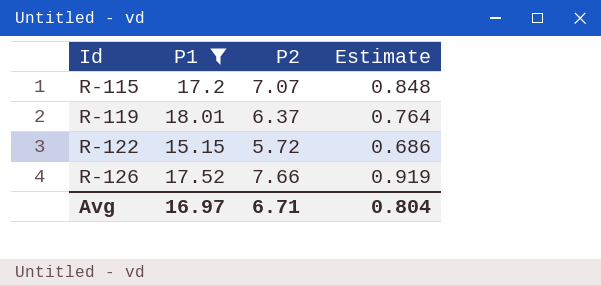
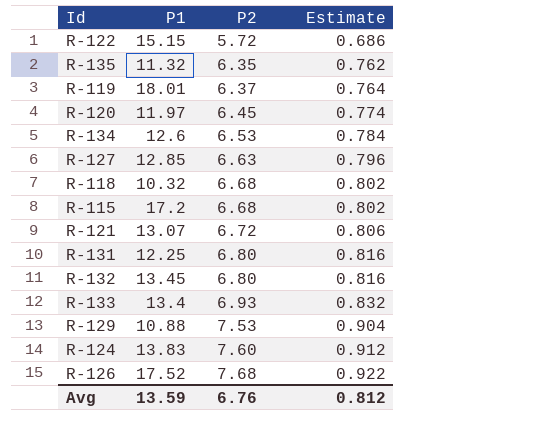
filter: P1 >= 15.15 -> none
row order: Id ascending -> P2 ascending
R-115 | P2: 7.07 -> 6.68
R-115 | Estimate: 0.848 -> 0.802
R-126 | P2: 7.66 -> 7.68
R-126 | Estimate: 0.919 -> 0.922
Avg | P1: 16.97 -> 13.59
Avg | P2: 6.71 -> 6.76
Avg | Estimate: 0.804 -> 0.812

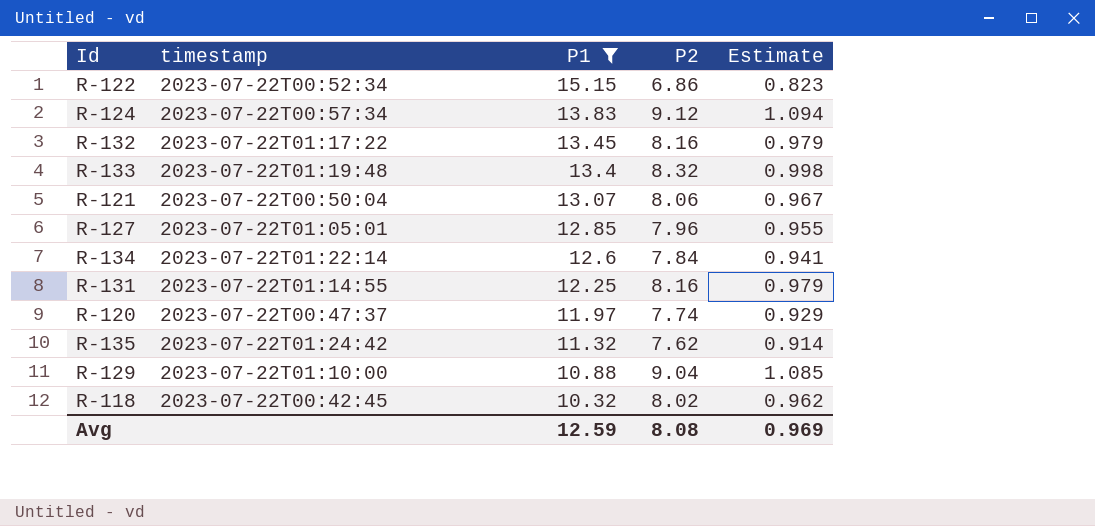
filter: none -> P1 <= 15.15
row order: P2 ascending -> P1 descending
column timestamp | position: none -> 2
R-122 | P2: 5.72 -> 6.86
R-122 | Estimate: 0.686 -> 0.823
R-124 | P2: 7.60 -> 9.12
R-124 | Estimate: 0.912 -> 1.094
R-132 | P2: 6.80 -> 8.16
R-132 | Estimate: 0.816 -> 0.979
R-133 | P2: 6.93 -> 8.32
R-133 | Estimate: 0.832 -> 0.998
R-121 | P2: 6.72 -> 8.06
R-121 | Estimate: 0.806 -> 0.967
R-127 | P2: 6.63 -> 7.96
R-127 | Estimate: 0.796 -> 0.955
R-134 | P2: 6.53 -> 7.84
R-134 | Estimate: 0.784 -> 0.941
R-131 | P2: 6.80 -> 8.16
R-131 | Estimate: 0.816 -> 0.979
R-120 | P2: 6.45 -> 7.74
R-120 | Estimate: 0.774 -> 0.929
R-135 | P2: 6.35 -> 7.62
R-135 | Estimate: 0.762 -> 0.914
R-129 | P2: 7.53 -> 9.04
R-129 | Estimate: 0.904 -> 1.085
R-118 | P2: 6.68 -> 8.02
R-118 | Estimate: 0.802 -> 0.962
Avg | P1: 13.59 -> 12.59
Avg | P2: 6.76 -> 8.08
Avg | Estimate: 0.812 -> 0.969

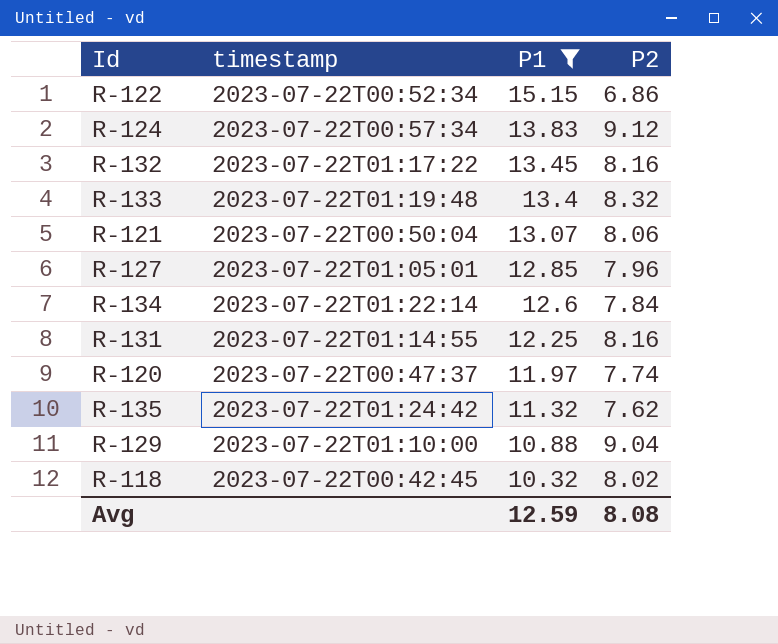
column Estimate | formula: [P2] * 0.12 -> none

